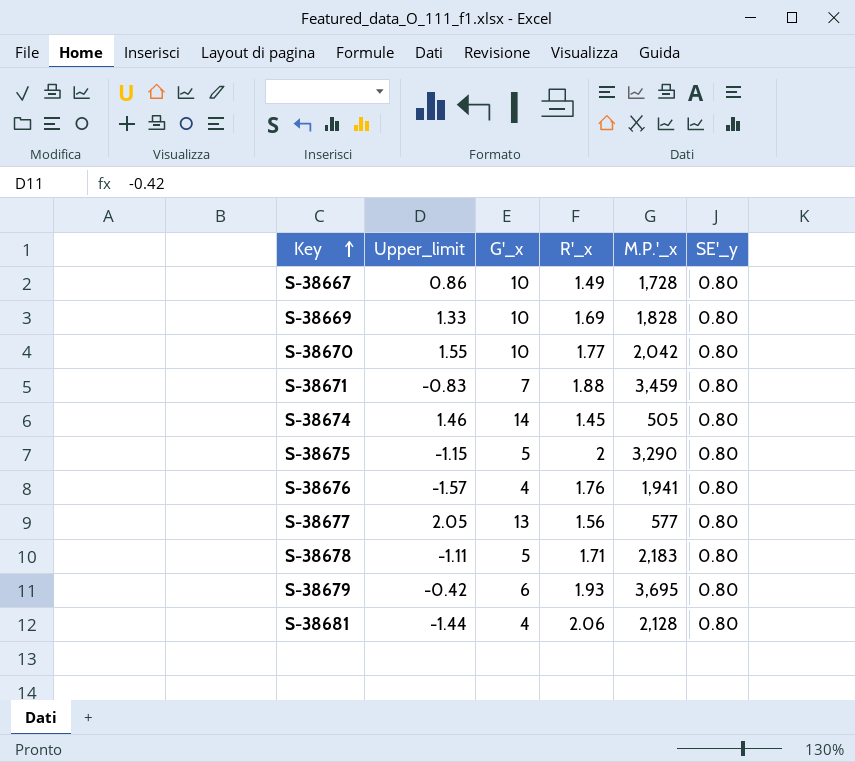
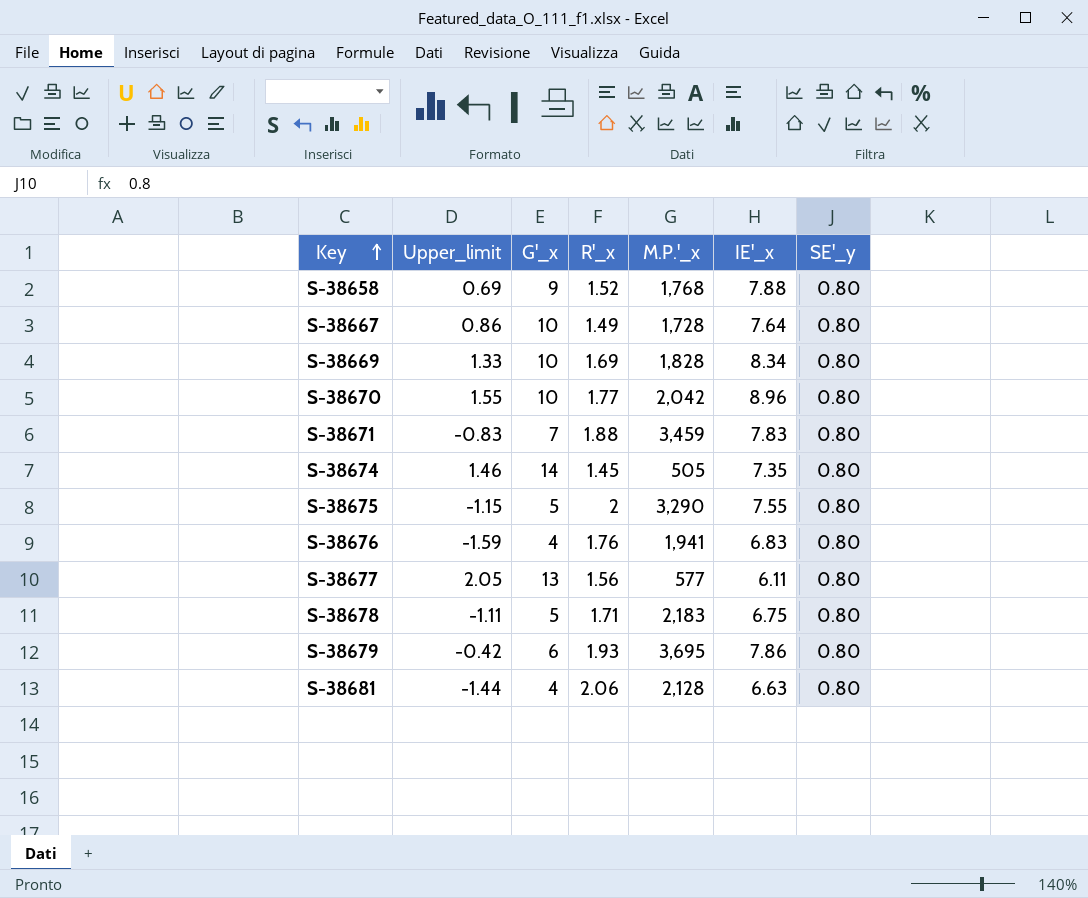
column IE'_x | position: none -> 6
row S-38658: none -> 0.69 | 9 | 1.52 | 1,768 | 7.88 | 0.80
S-38676 | Upper_limit: -1.57 -> -1.59

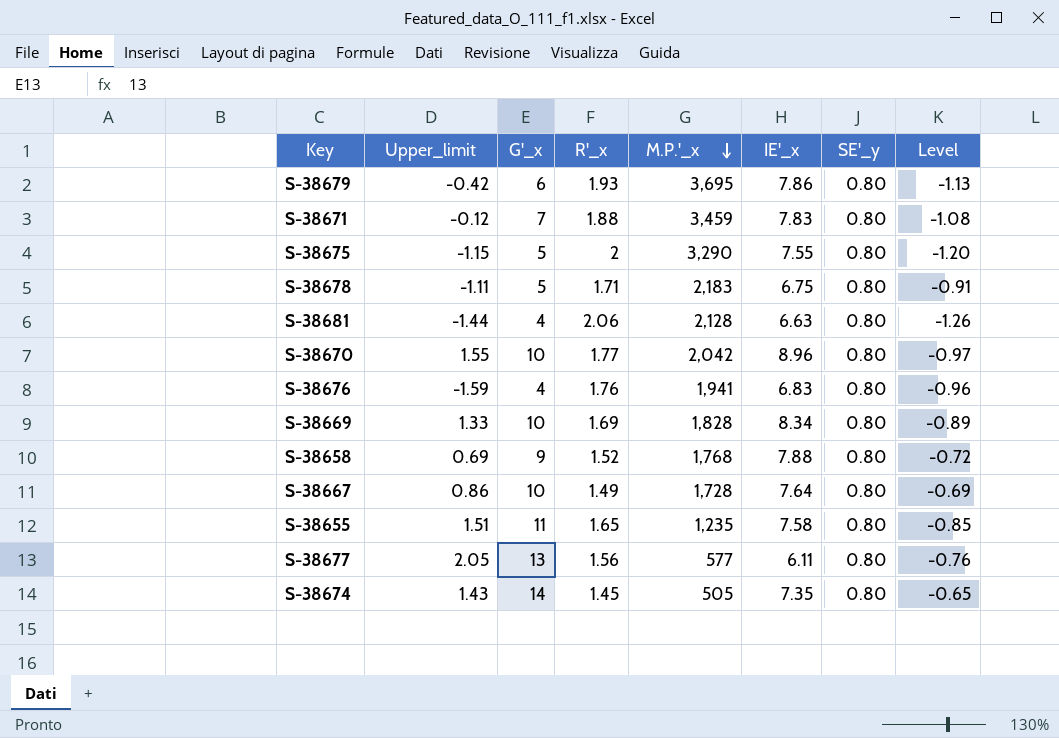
row order: Key ascending -> M.P.'_x descending
column Level | formula: none -> [SE'_y] - [R'_x]
S-38671 | Upper_limit: -0.83 -> -0.12
row S-38655: none -> 1.51 | 11 | 1.65 | 1,235 | 7.58 | 0.80 | -0.85
S-38674 | Upper_limit: 1.46 -> 1.43

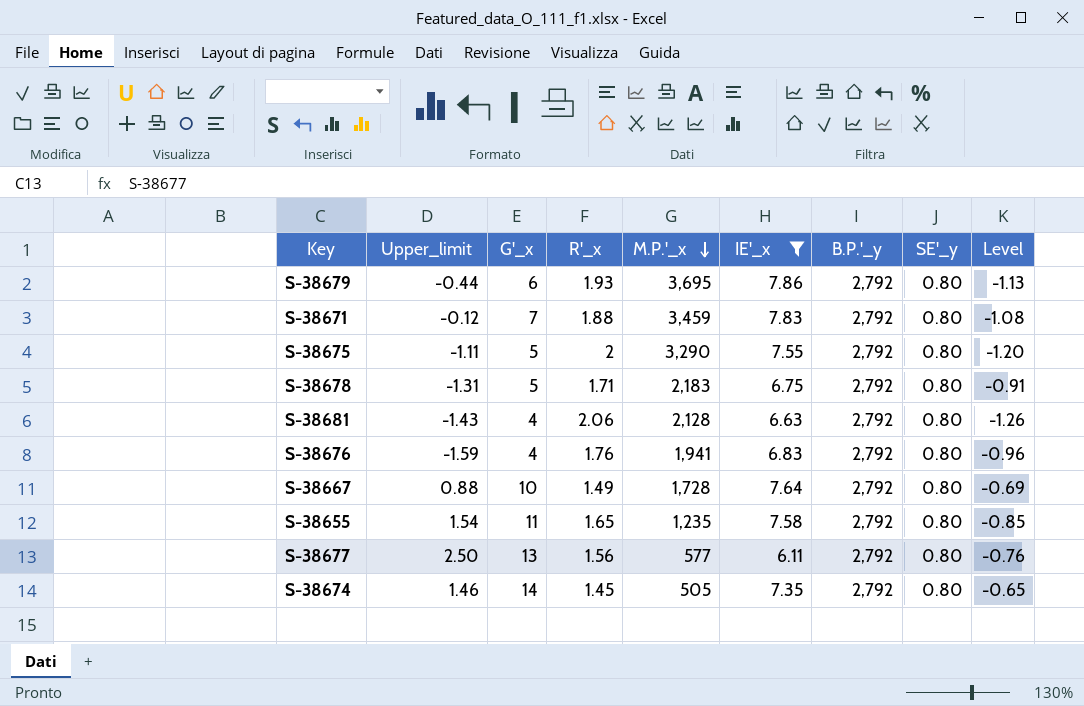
filter: none -> IE'_x <= 7.86
column B.P.'_y | position: none -> 7
S-38679 | Upper_limit: -0.42 -> -0.44
S-38675 | Upper_limit: -1.15 -> -1.11
S-38678 | Upper_limit: -1.11 -> -1.31
S-38681 | Upper_limit: -1.44 -> -1.43
S-38667 | Upper_limit: 0.86 -> 0.88
S-38655 | Upper_limit: 1.51 -> 1.54
S-38677 | Upper_limit: 2.05 -> 2.50
S-38674 | Upper_limit: 1.43 -> 1.46

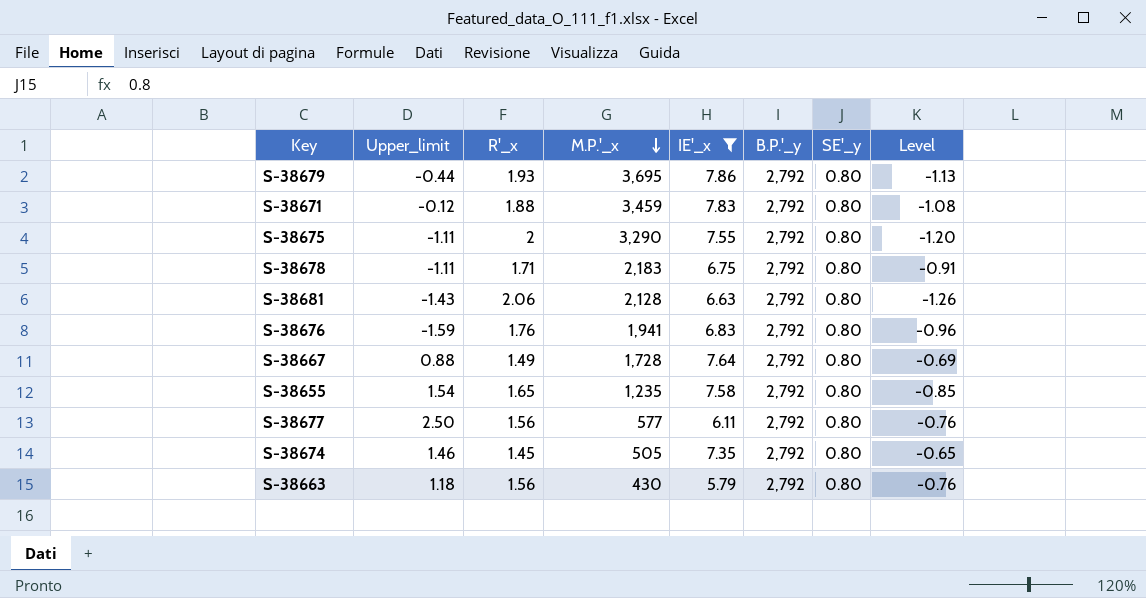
column G'_x | position: 3 -> none
S-38678 | Upper_limit: -1.31 -> -1.11
row S-38663: none -> 1.18 | 1.56 | 430 | 5.79 | 2,792 | 0.80 | -0.76

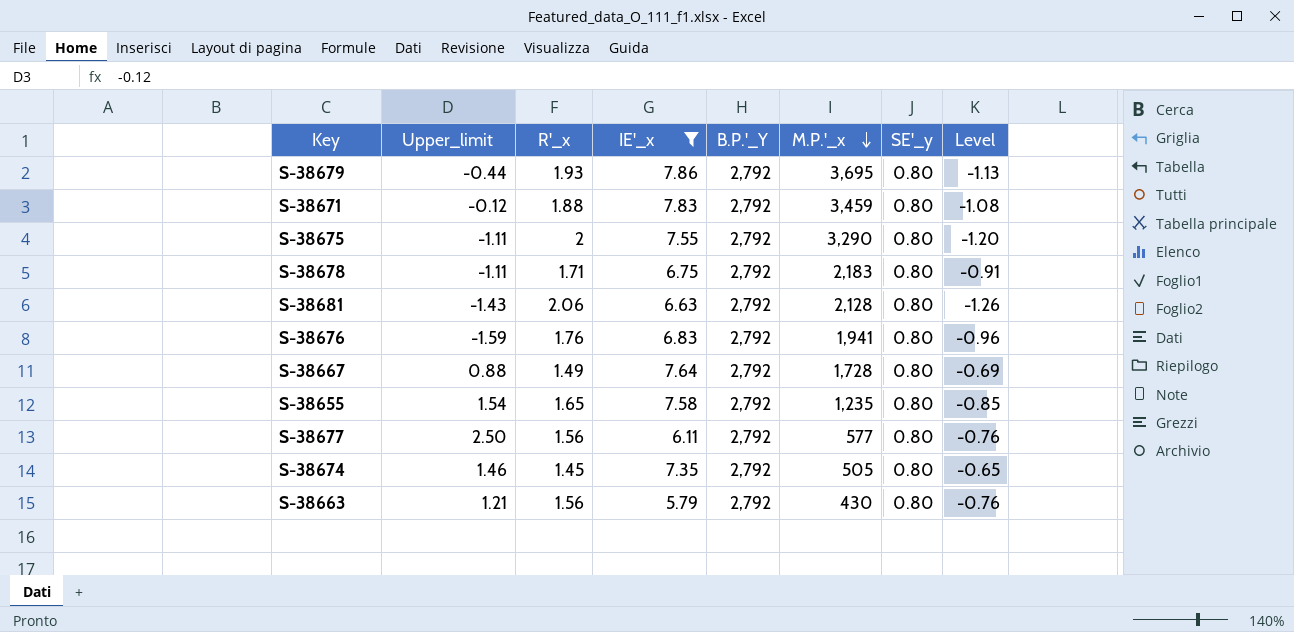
column name: B.P.'_y -> B.P.'_Y
column M.P.'_x | position: 4 -> 6
S-38663 | Upper_limit: 1.18 -> 1.21

